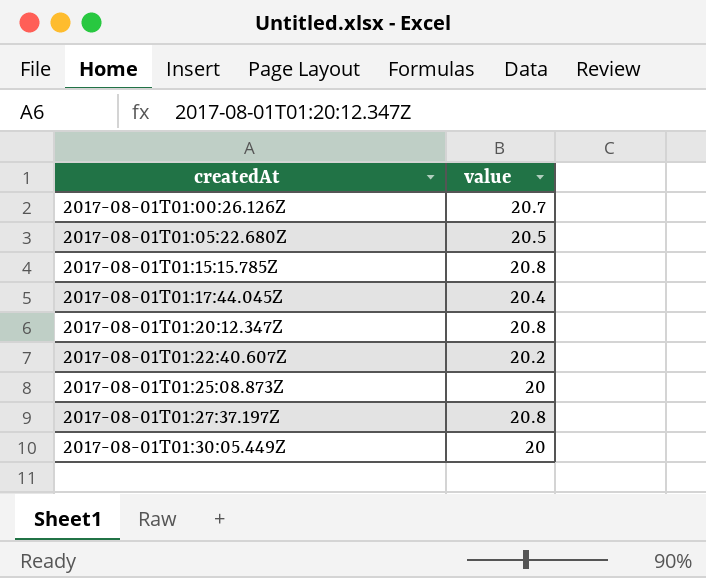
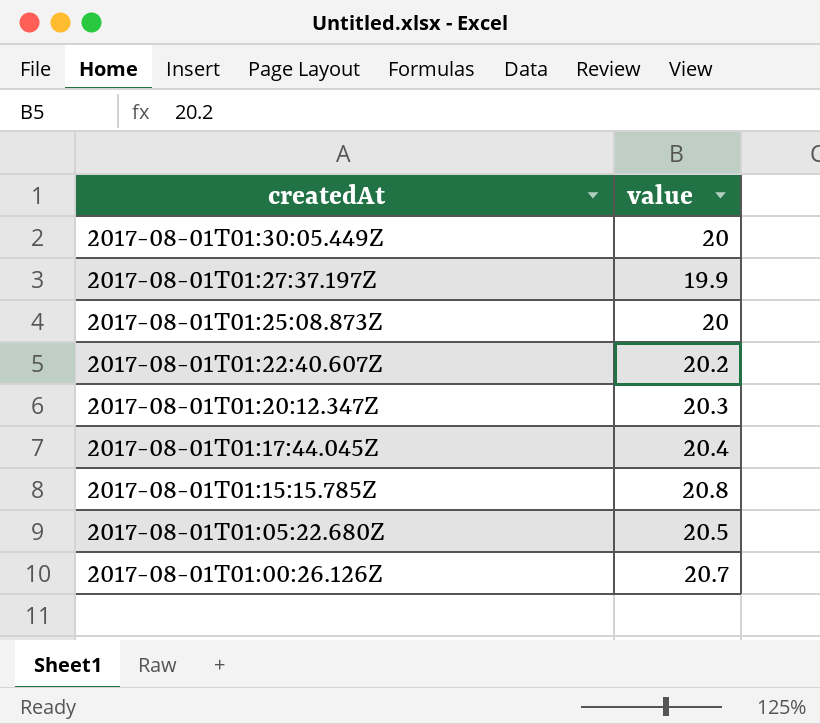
row order: createdAt ascending -> createdAt descending
2017-08-01T01:27:37.197Z | value: 20.8 -> 19.9
2017-08-01T01:20:12.347Z | value: 20.8 -> 20.3

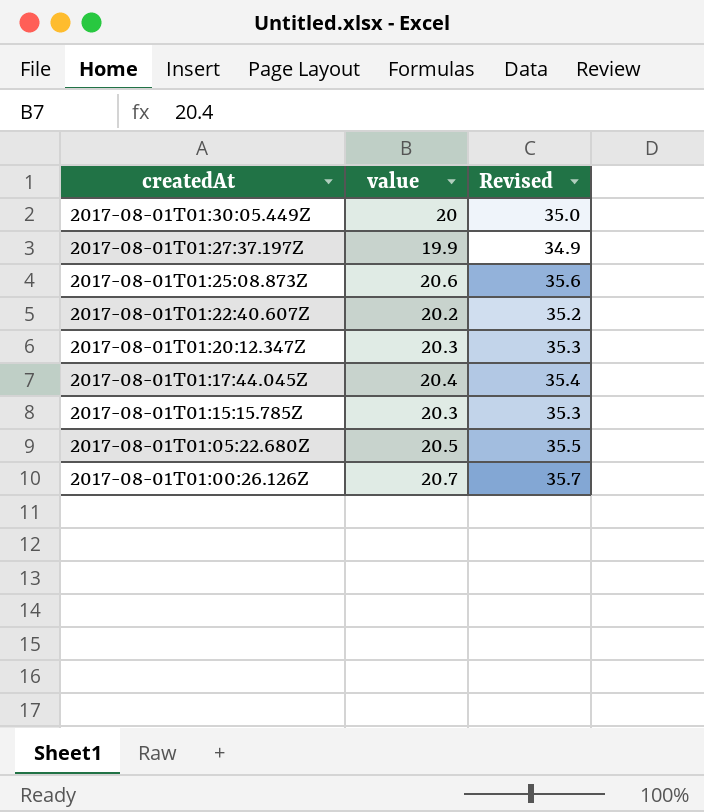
column Revised | formula: none -> [value] + 15
2017-08-01T01:25:08.873Z | value: 20 -> 20.6
2017-08-01T01:15:15.785Z | value: 20.8 -> 20.3

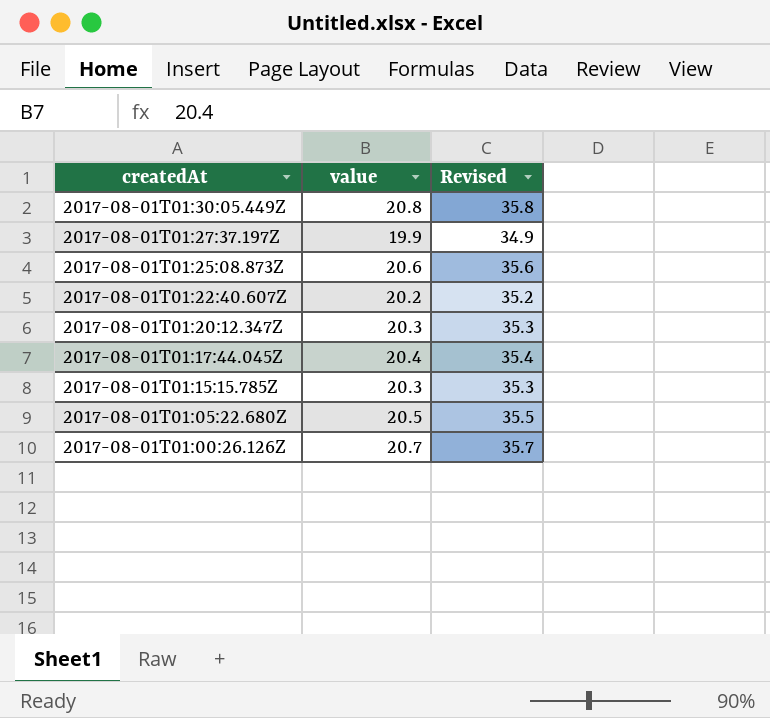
2017-08-01T01:30:05.449Z | value: 20 -> 20.8
2017-08-01T01:30:05.449Z | Revised: 35.0 -> 35.8

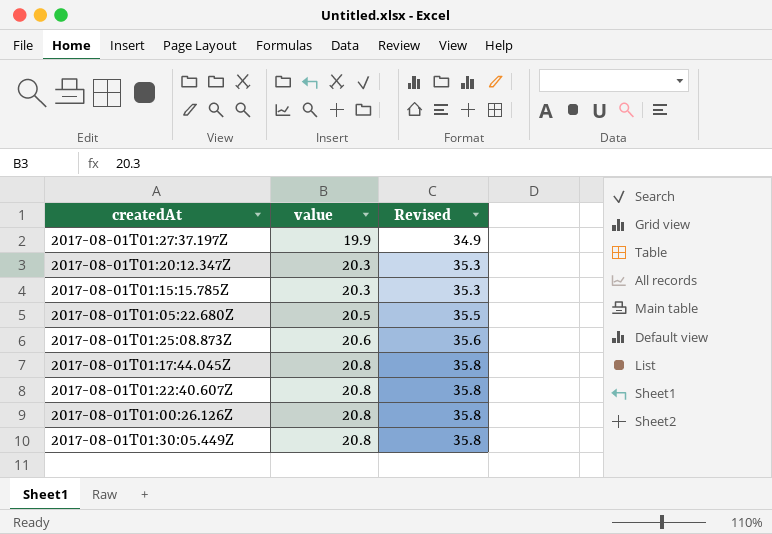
row order: createdAt descending -> value ascending
2017-08-01T01:17:44.045Z | value: 20.4 -> 20.8
2017-08-01T01:17:44.045Z | Revised: 35.4 -> 35.8
2017-08-01T01:22:40.607Z | value: 20.2 -> 20.8
2017-08-01T01:22:40.607Z | Revised: 35.2 -> 35.8
2017-08-01T01:00:26.126Z | value: 20.7 -> 20.8
2017-08-01T01:00:26.126Z | Revised: 35.7 -> 35.8

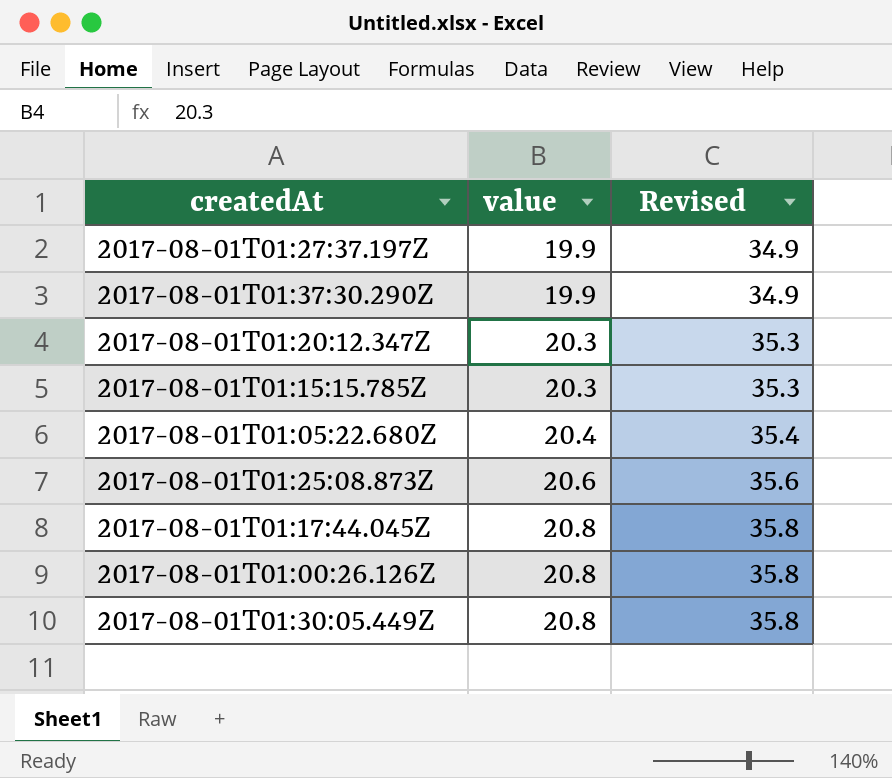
row 2017-08-01T01:22:40.607Z: 20.8 | 35.8 -> none
row 2017-08-01T01:37:30.290Z: none -> 19.9 | 34.9
2017-08-01T01:05:22.680Z | value: 20.5 -> 20.4
2017-08-01T01:05:22.680Z | Revised: 35.5 -> 35.4

